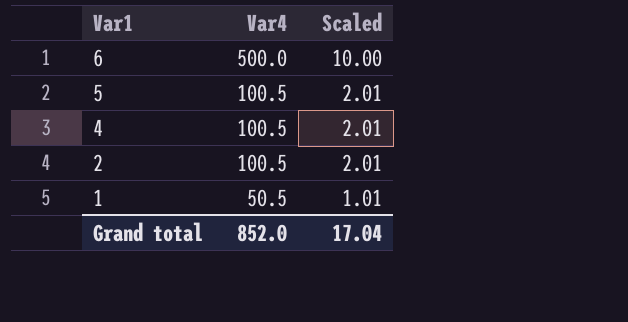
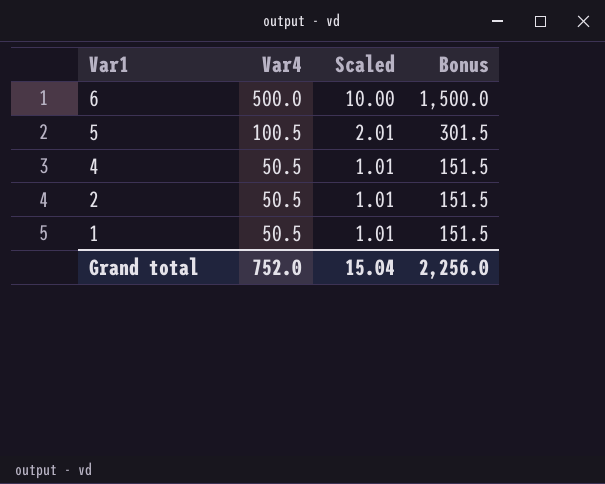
column Bonus | formula: none -> [Var4] * 3
4 | Var4: 100.5 -> 50.5
4 | Scaled: 2.01 -> 1.01
2 | Var4: 100.5 -> 50.5
2 | Scaled: 2.01 -> 1.01
Grand total | Var4: 852.0 -> 752.0
Grand total | Scaled: 17.04 -> 15.04

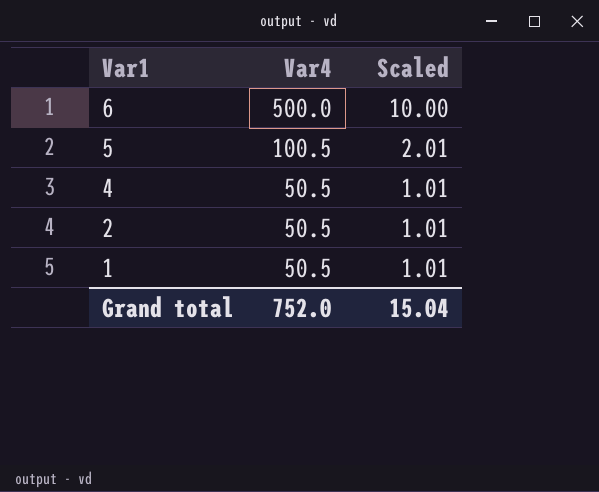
column Bonus | formula: [Var4] * 3 -> none

